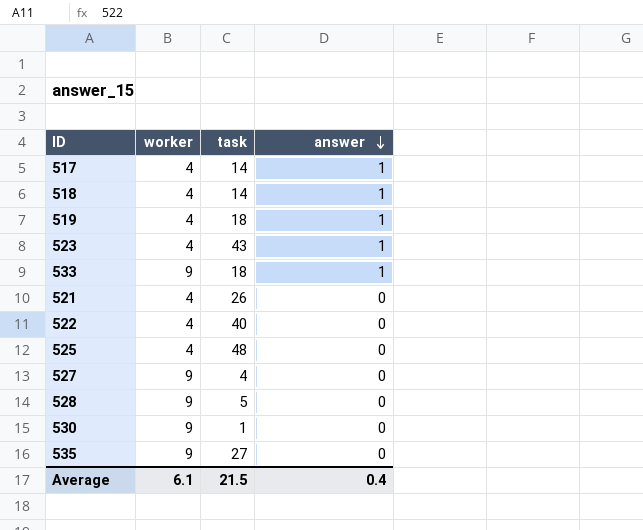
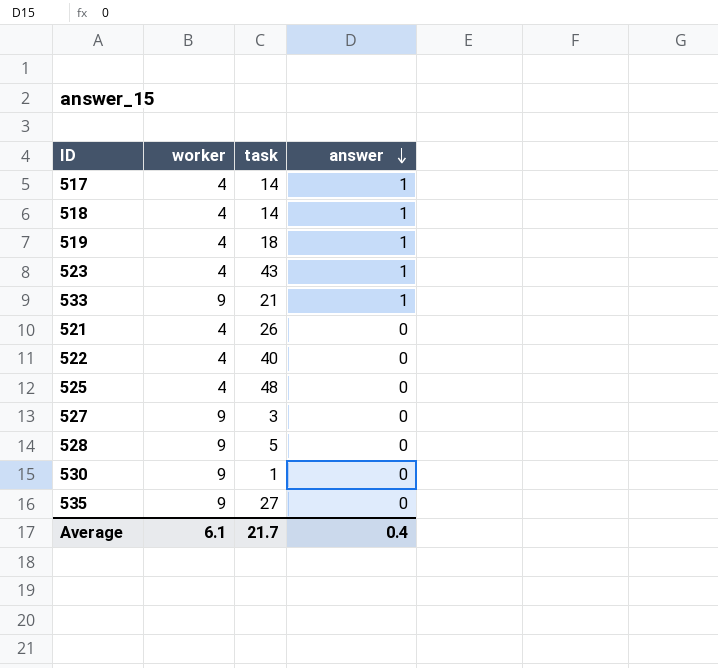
533 | task: 18 -> 21
527 | task: 4 -> 3
Average | task: 21.5 -> 21.7

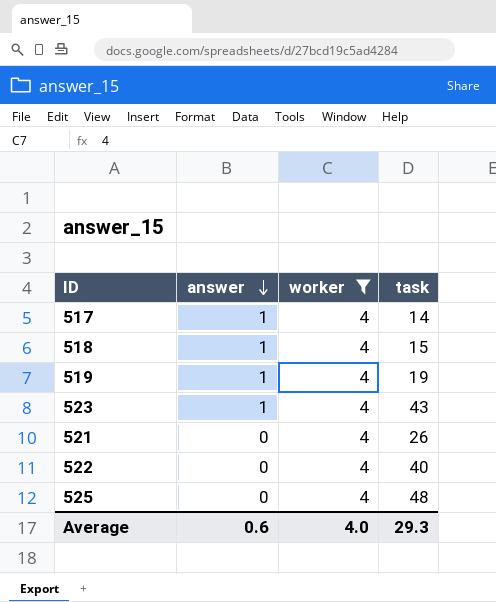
filter: none -> worker = 4
column answer | position: 4 -> 2
518 | task: 14 -> 15
519 | task: 18 -> 19
Average | answer: 0.4 -> 0.6
Average | worker: 6.1 -> 4.0
Average | task: 21.7 -> 29.3

